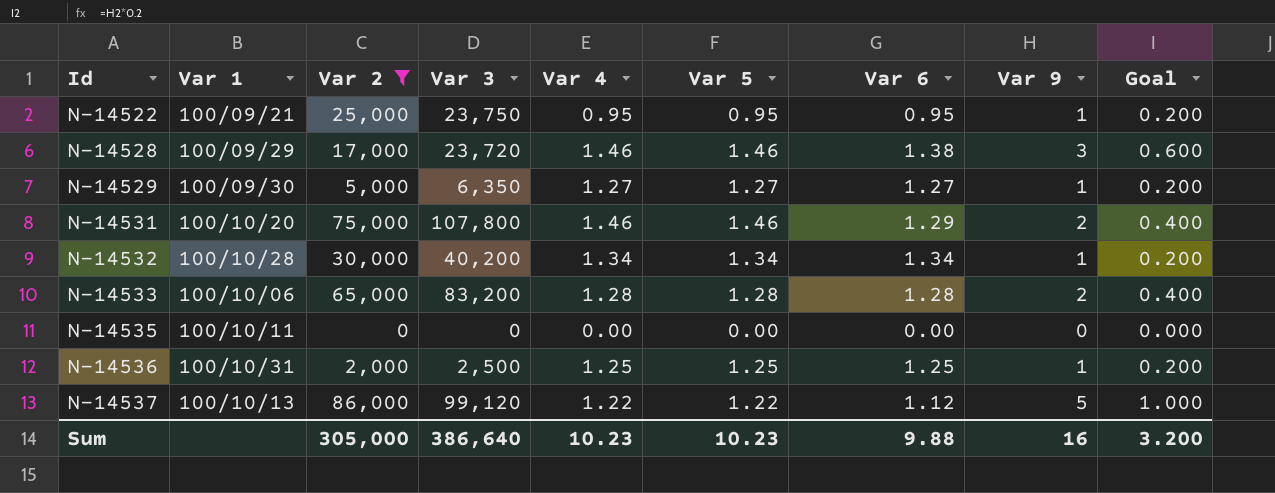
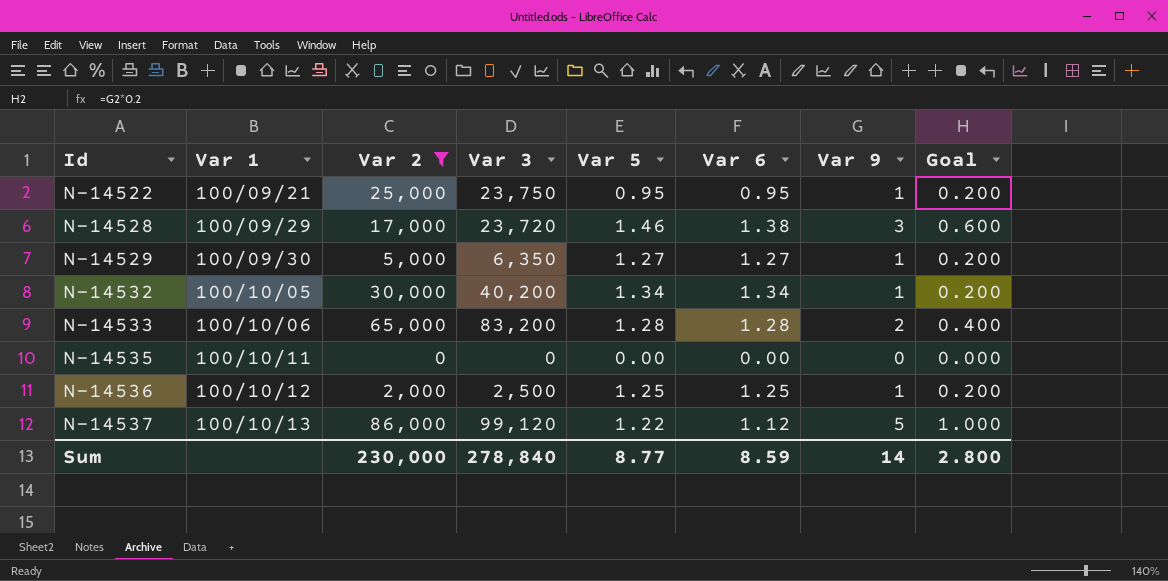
column Var 4 | position: 5 -> none
row N-14531: 100/10/20 | 75,000 | 107,800 | 1.46 | 1.46 | 1.29 | 2 | 0.400 -> none
N-14532 | Var 1: 100/10/28 -> 100/10/05
N-14536 | Var 1: 100/10/31 -> 100/10/12
Sum | Var 2: 305,000 -> 230,000
Sum | Var 3: 386,640 -> 278,840
Sum | Var 5: 10.23 -> 8.77
Sum | Var 6: 9.88 -> 8.59
Sum | Var 9: 16 -> 14
Sum | Goal: 3.200 -> 2.800

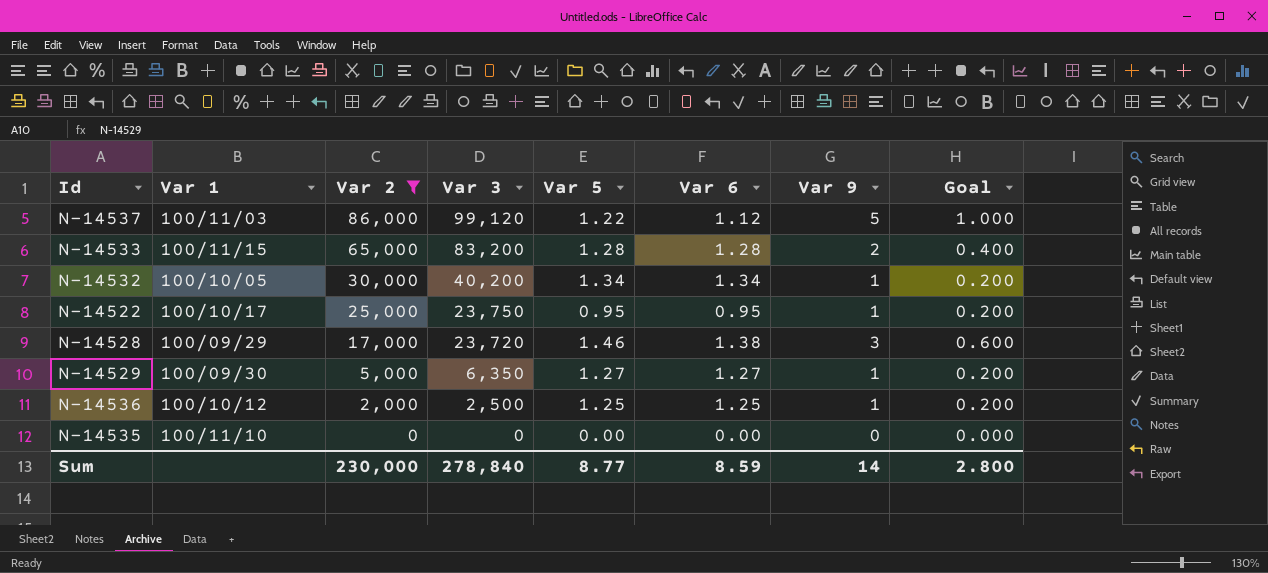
row order: Id ascending -> Var 2 descending
N-14537 | Var 1: 100/10/13 -> 100/11/03
N-14533 | Var 1: 100/10/06 -> 100/11/15
N-14522 | Var 1: 100/09/21 -> 100/10/17
N-14535 | Var 1: 100/10/11 -> 100/11/10

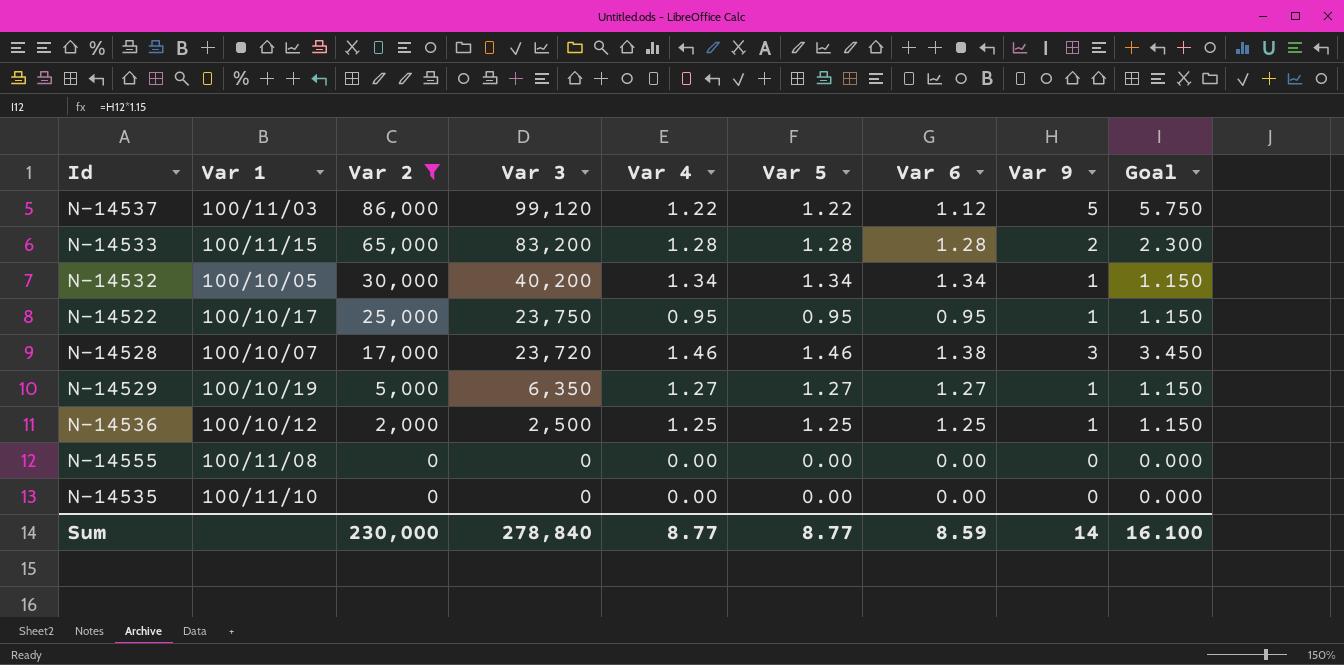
column Var 4 | position: none -> 5
column Goal | formula: [Var 9] * 0.2 -> [Var 9] * 1.15
N-14528 | Var 1: 100/09/29 -> 100/10/07
N-14529 | Var 1: 100/09/30 -> 100/10/19
row N-14555: none -> 100/11/08 | 0 | 0 | 0.00 | 0.00 | 0.00 | 0 | 0.000
Sum | Goal: 2.800 -> 16.100

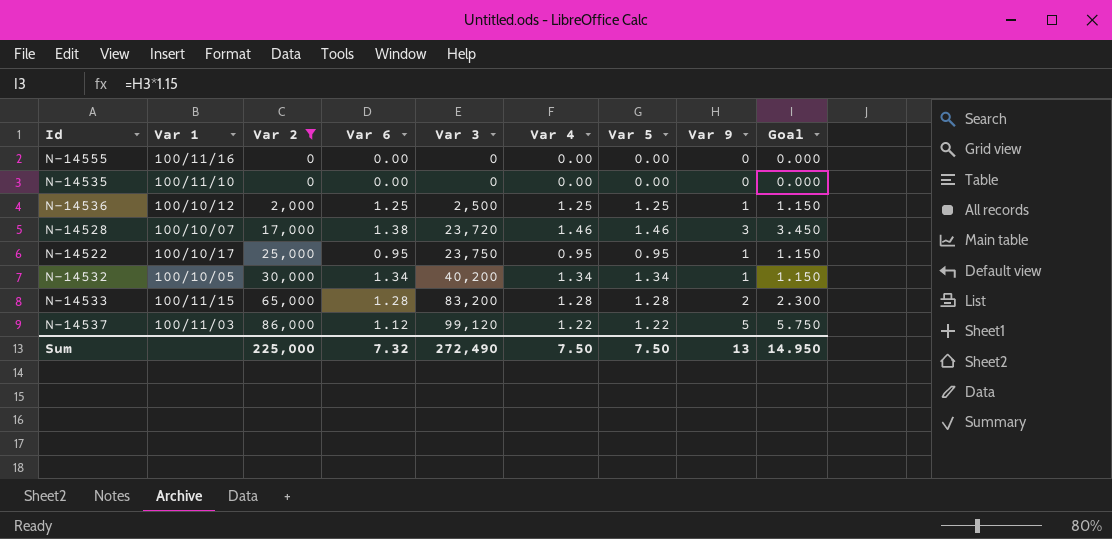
row order: Var 2 descending -> Var 2 ascending
column Var 6 | position: 7 -> 4
row N-14529: 100/10/19 | 5,000 | 6,350 | 1.27 | 1.27 | 1.27 | 1 | 1.150 -> none
N-14555 | Var 1: 100/11/08 -> 100/11/16
Sum | Var 2: 230,000 -> 225,000
Sum | Var 6: 8.59 -> 7.32
Sum | Var 3: 278,840 -> 272,490
Sum | Var 4: 8.77 -> 7.50
Sum | Var 5: 8.77 -> 7.50
Sum | Var 9: 14 -> 13
Sum | Goal: 16.100 -> 14.950

